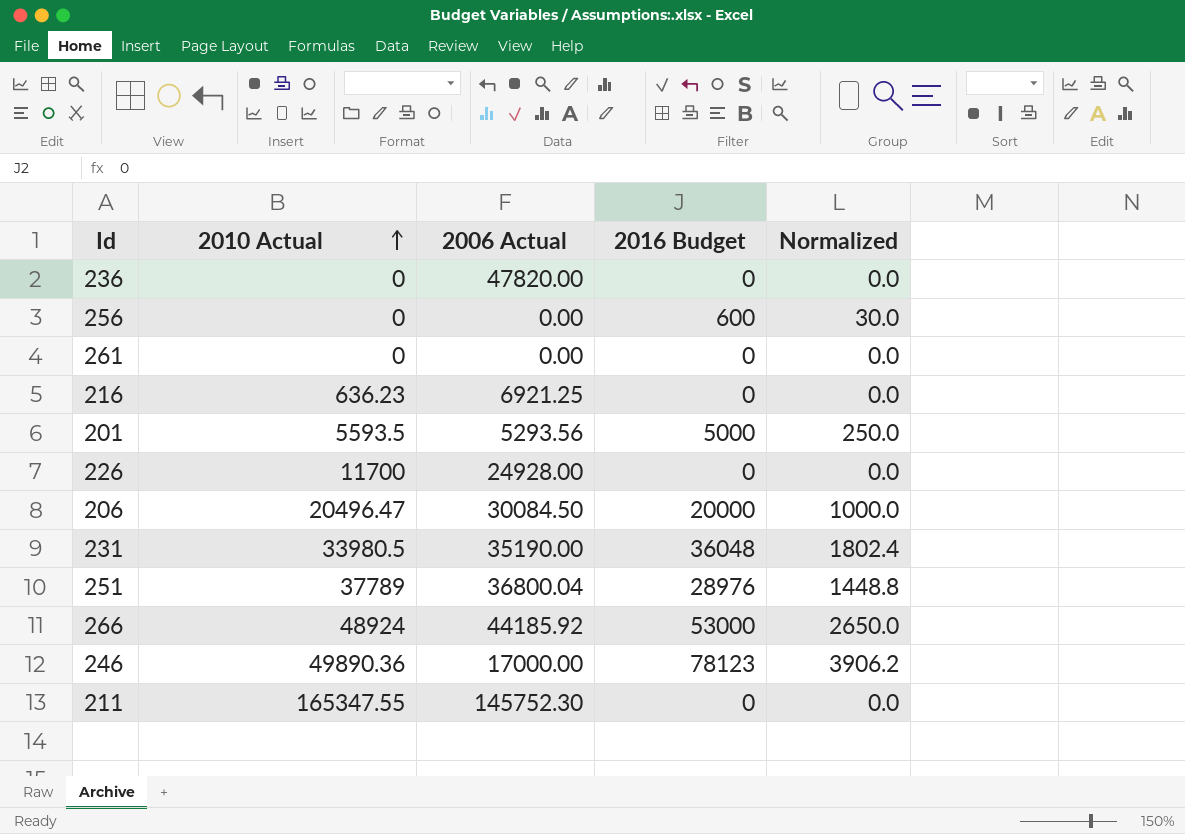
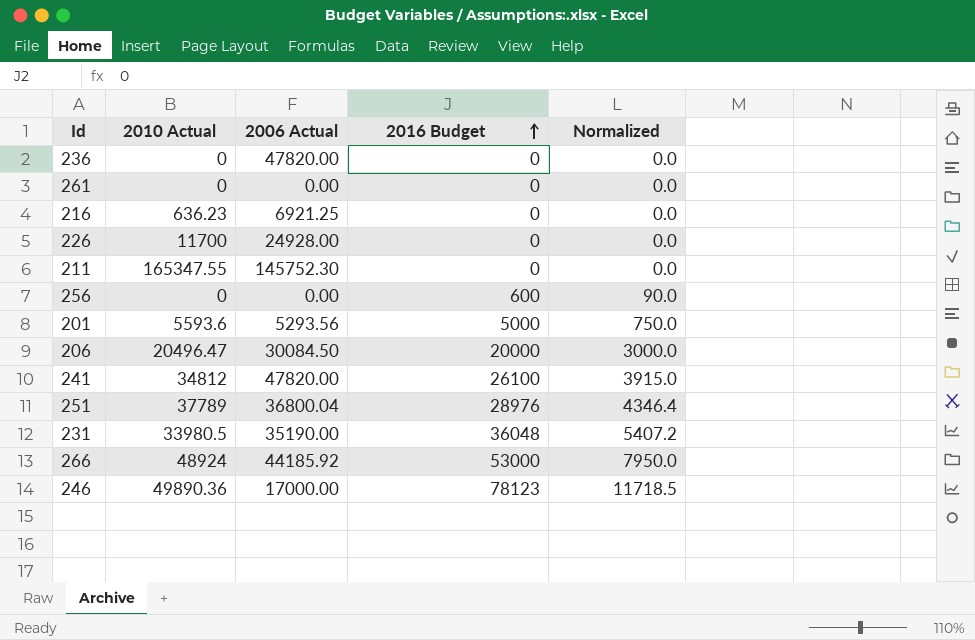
row order: 2010 Actual ascending -> 2016 Budget ascending
column Normalized | formula: [2016 Budget] * 0.05 -> [2016 Budget] * 0.15
201 | 2010 Actual: 5593.5 -> 5593.6
row 241: none -> 34812 | 47820.00 | 26100 | 3915.0

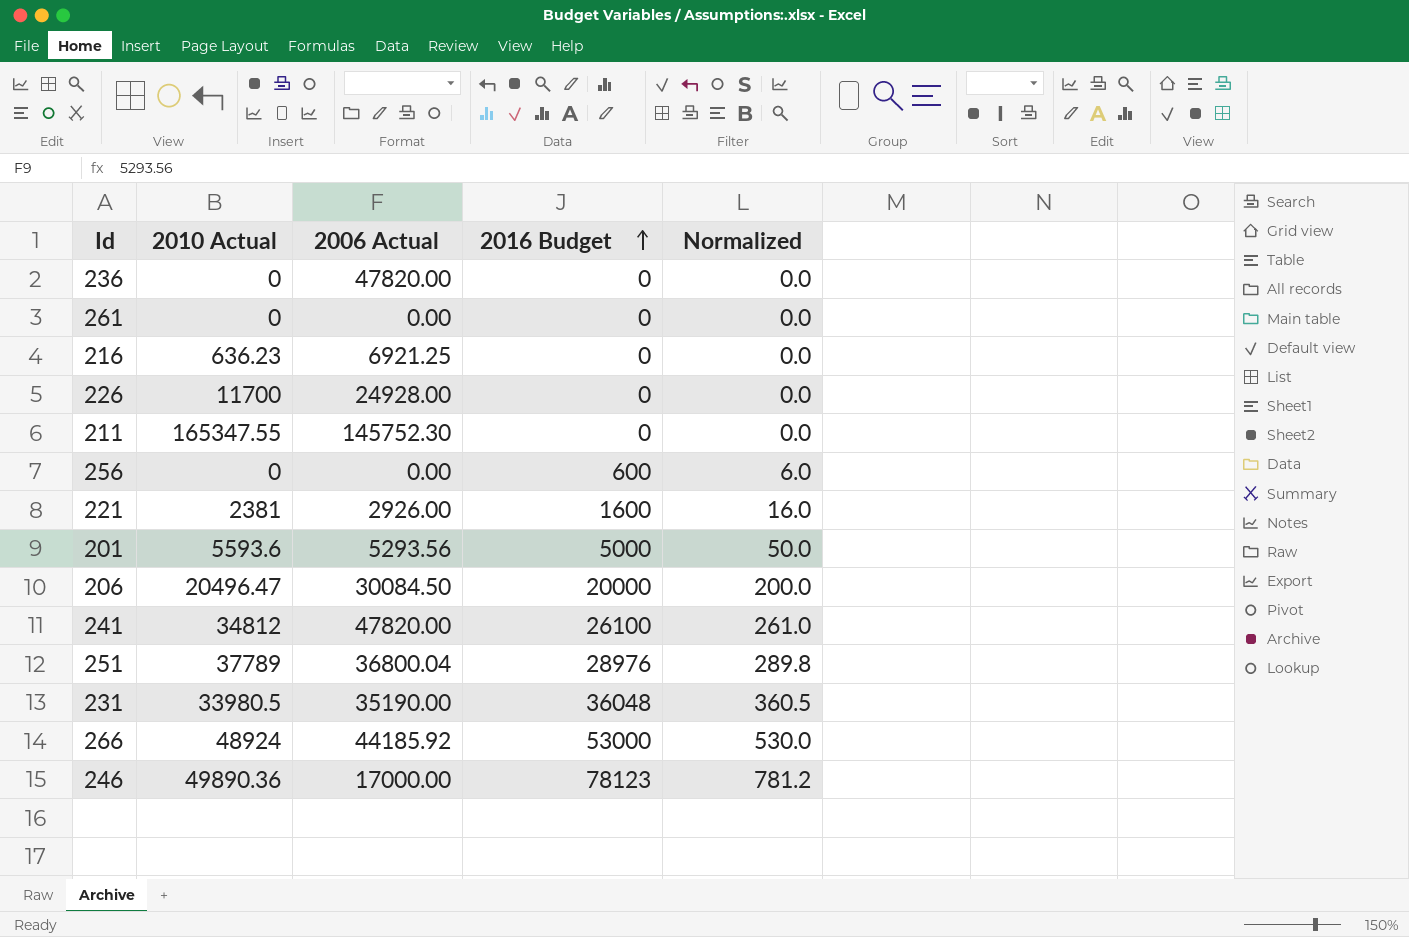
column Normalized | formula: [2016 Budget] * 0.15 -> [2016 Budget] * 0.01
row 221: none -> 2381 | 2926.00 | 1600 | 16.0

